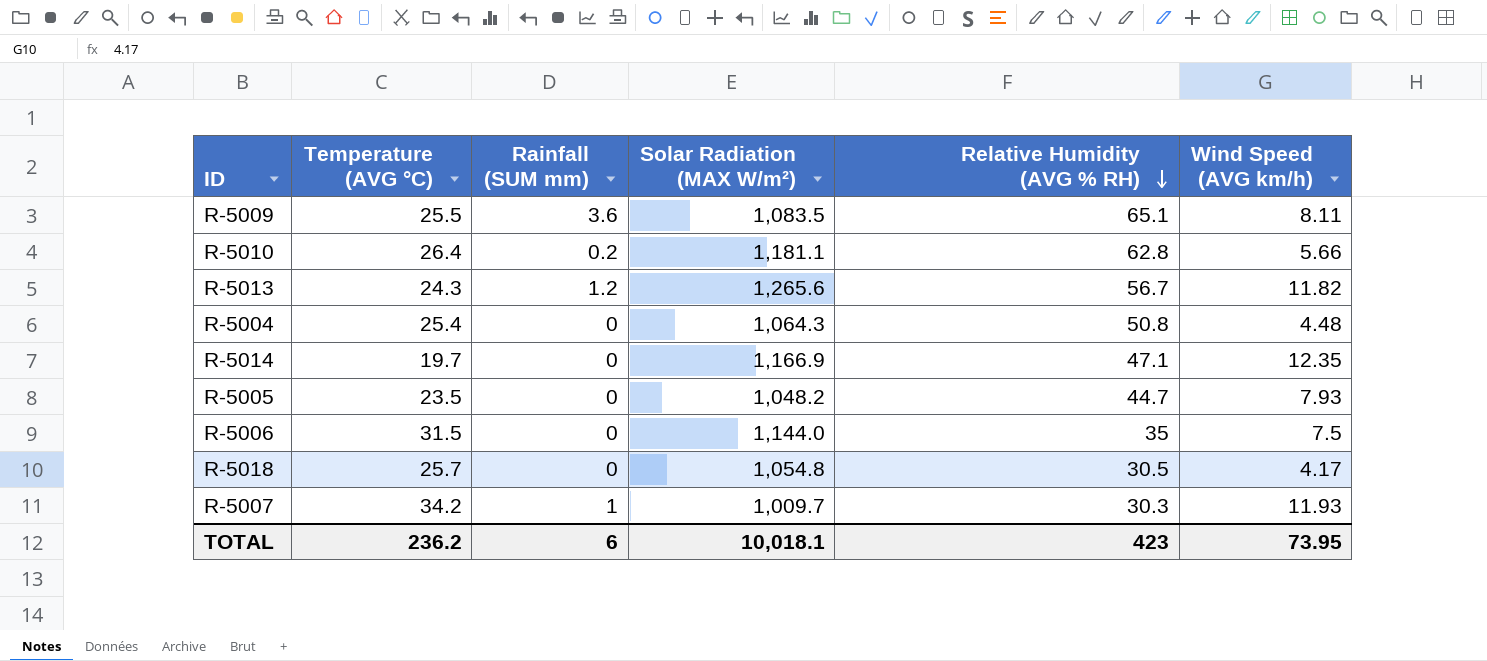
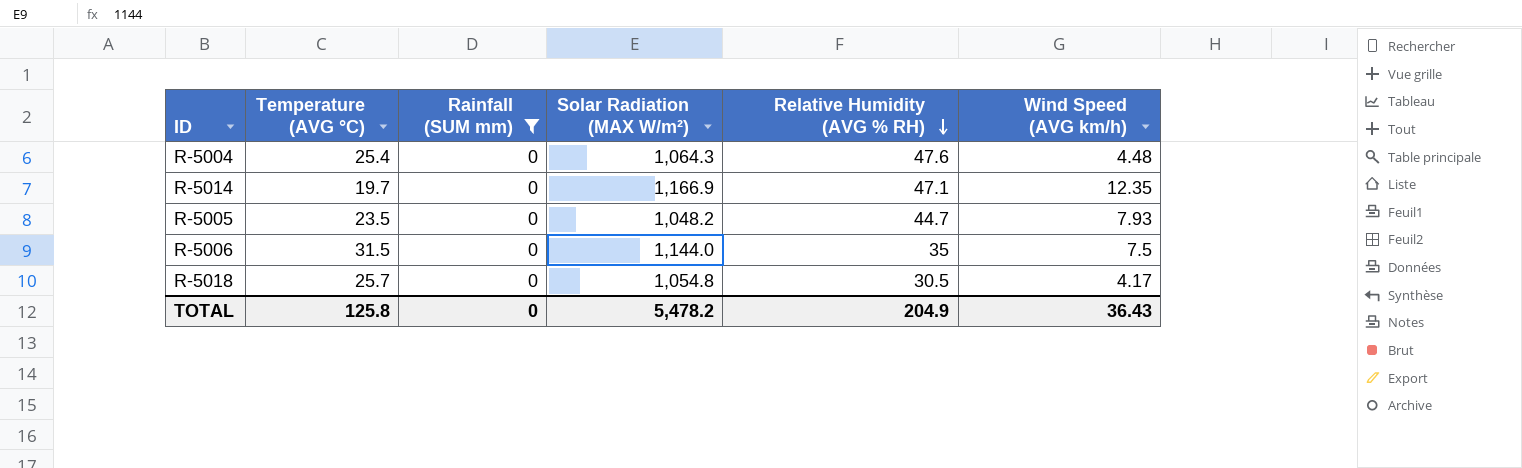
filter: none -> Rainfall (SUM mm) = 0
R-5004 | Relative Humidity (AVG % RH): 50.8 -> 47.6
TOTAL | Temperature (AVG °C): 236.2 -> 125.8
TOTAL | Rainfall (SUM mm): 6 -> 0
TOTAL | Solar Radiation (MAX W/m²): 10,018.1 -> 5,478.2
TOTAL | Relative Humidity (AVG % RH): 423 -> 204.9
TOTAL | Wind Speed (AVG km/h): 73.95 -> 36.43

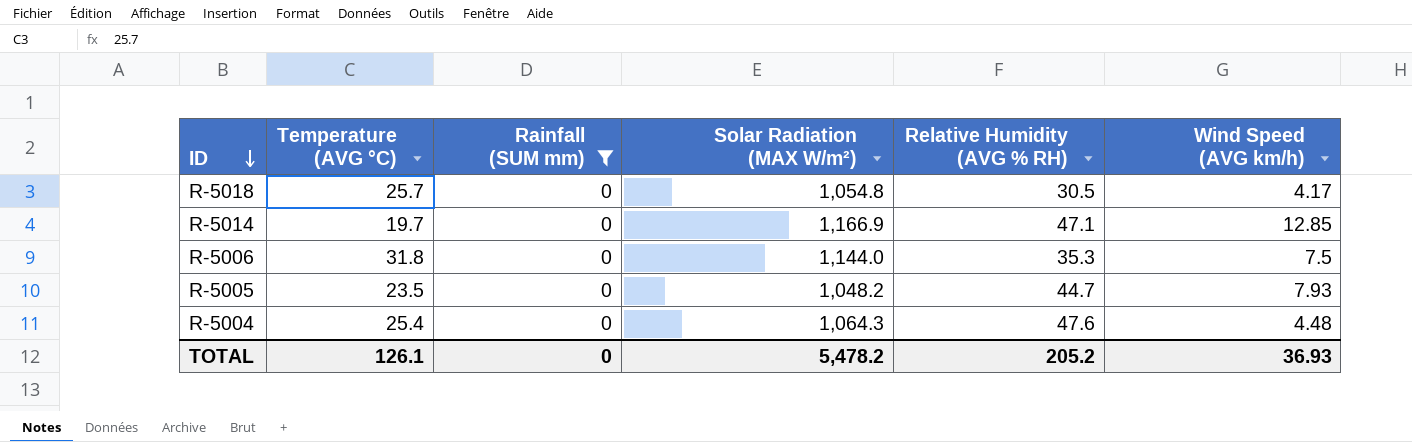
row order: Relative Humidity (AVG % RH) descending -> ID descending
R-5014 | Wind Speed (AVG km/h): 12.35 -> 12.85
R-5006 | Temperature (AVG °C): 31.5 -> 31.8
R-5006 | Relative Humidity (AVG % RH): 35 -> 35.3
TOTAL | Temperature (AVG °C): 125.8 -> 126.1
TOTAL | Relative Humidity (AVG % RH): 204.9 -> 205.2
TOTAL | Wind Speed (AVG km/h): 36.43 -> 36.93

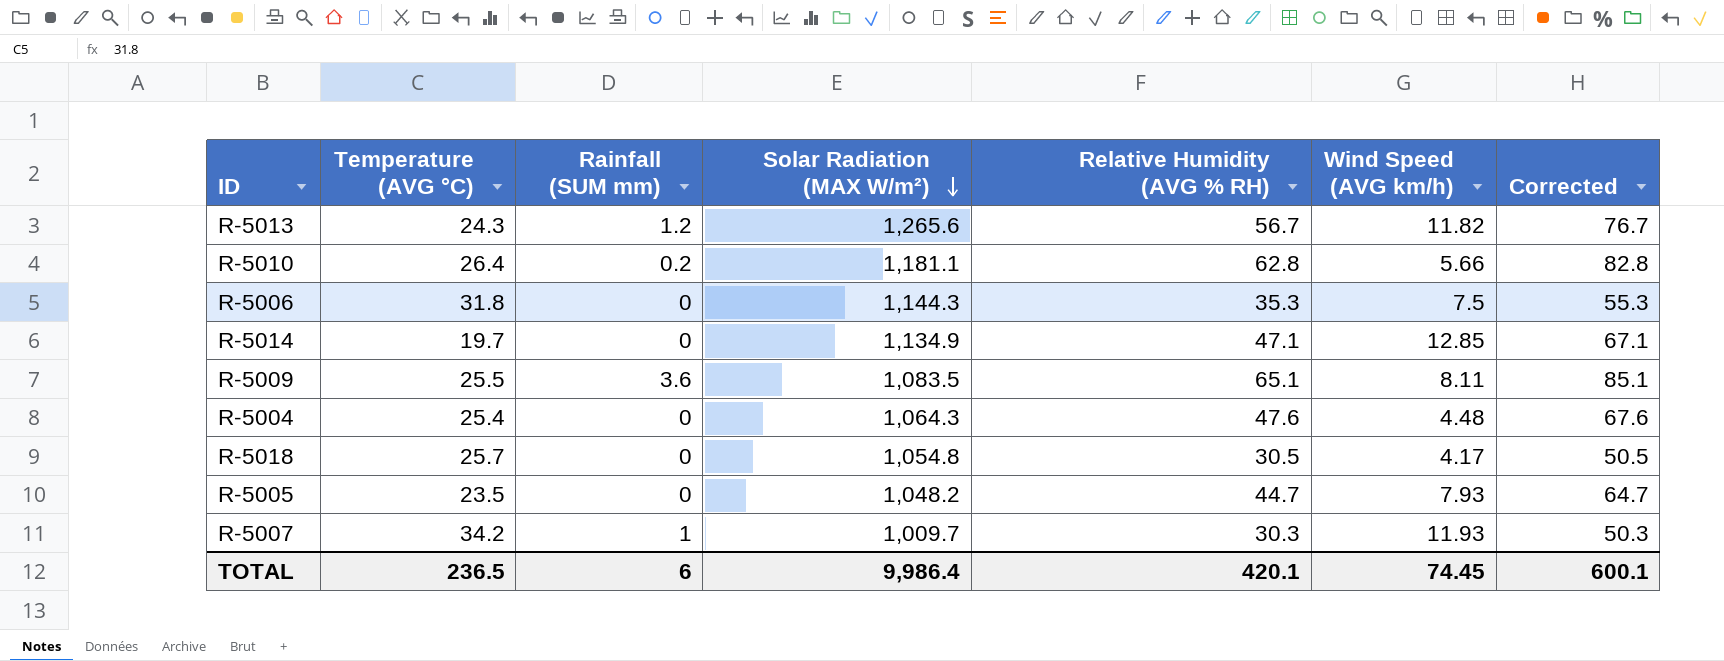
filter: Rainfall (SUM mm) = 0 -> none
row order: ID descending -> Solar Radiation (MAX W/m²) descending
column Corrected | formula: none -> [Relative Humidity (AVG % RH)] + 20
R-5006 | Solar Radiation (MAX W/m²): 1,144.0 -> 1,144.3
R-5014 | Solar Radiation (MAX W/m²): 1,166.9 -> 1,134.9
TOTAL | Temperature (AVG °C): 126.1 -> 236.5
TOTAL | Rainfall (SUM mm): 0 -> 6
TOTAL | Solar Radiation (MAX W/m²): 5,478.2 -> 9,986.4
TOTAL | Relative Humidity (AVG % RH): 205.2 -> 420.1
TOTAL | Wind Speed (AVG km/h): 36.93 -> 74.45

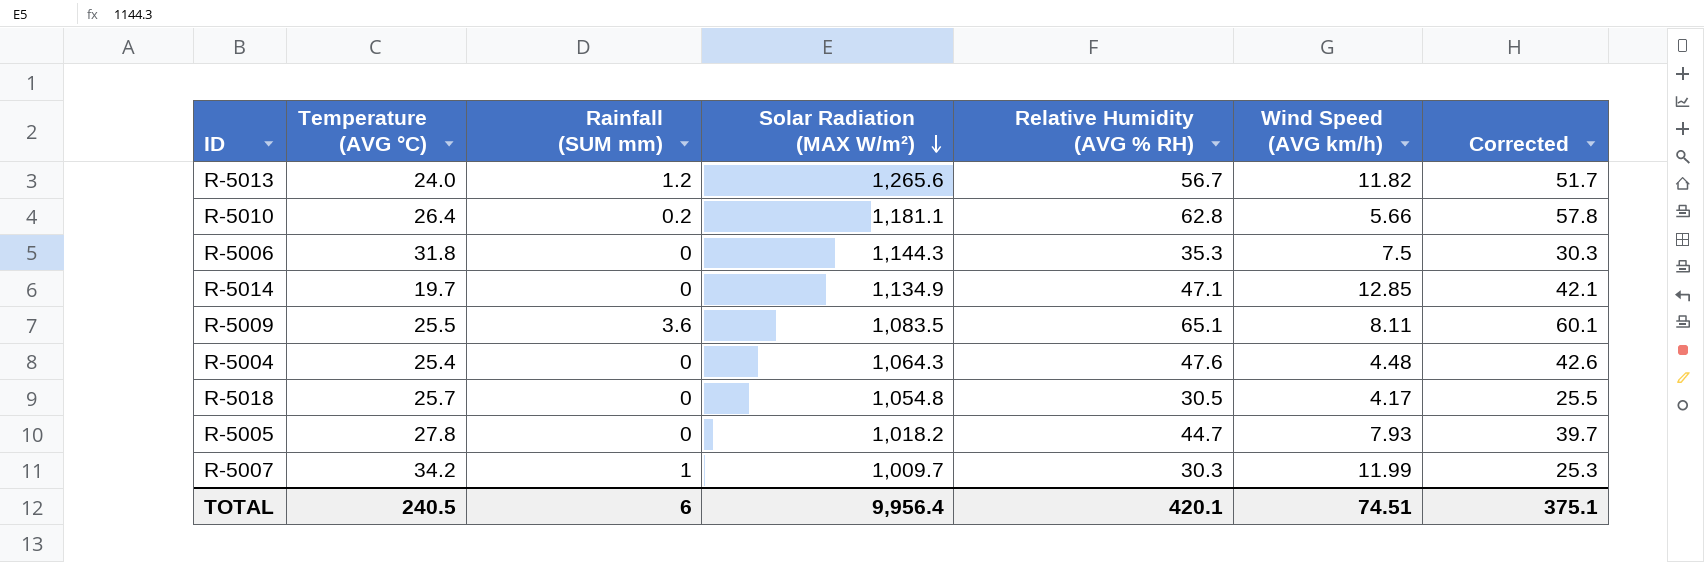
column Corrected | formula: [Relative Humidity (AVG % RH)] + 20 -> [Relative Humidity (AVG % RH)] - 5
R-5013 | Temperature (AVG °C): 24.3 -> 24.0
R-5005 | Temperature (AVG °C): 23.5 -> 27.8
R-5005 | Solar Radiation (MAX W/m²): 1,048.2 -> 1,018.2
R-5007 | Wind Speed (AVG km/h): 11.93 -> 11.99
TOTAL | Temperature (AVG °C): 236.5 -> 240.5
TOTAL | Solar Radiation (MAX W/m²): 9,986.4 -> 9,956.4
TOTAL | Wind Speed (AVG km/h): 74.45 -> 74.51
TOTAL | Corrected: 600.1 -> 375.1

